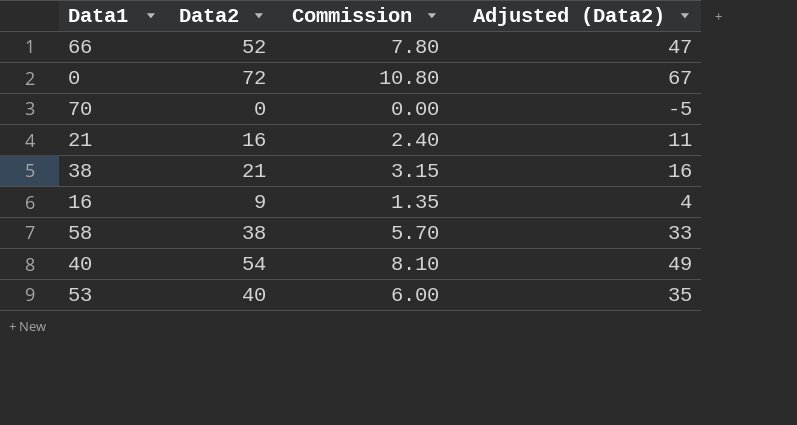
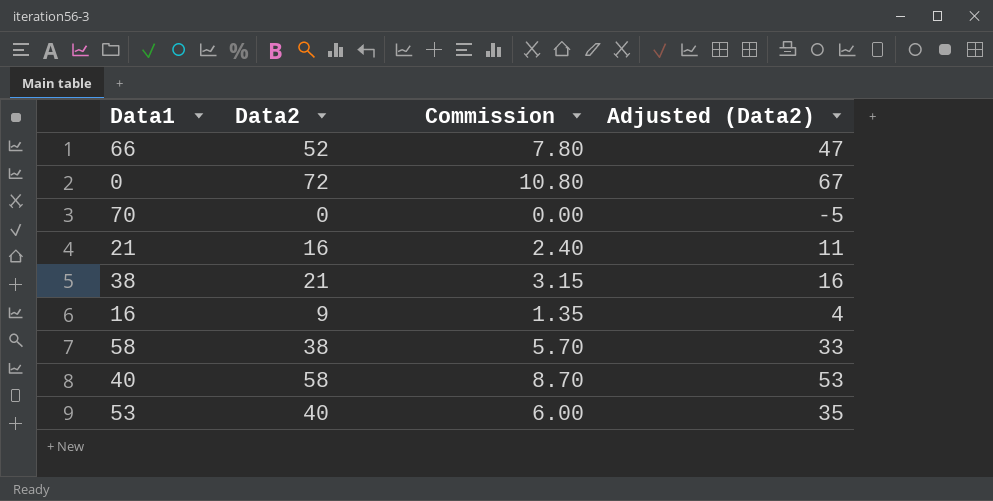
40 | Data2: 54 -> 58
40 | Commission: 8.10 -> 8.70
40 | Adjusted (Data2): 49 -> 53

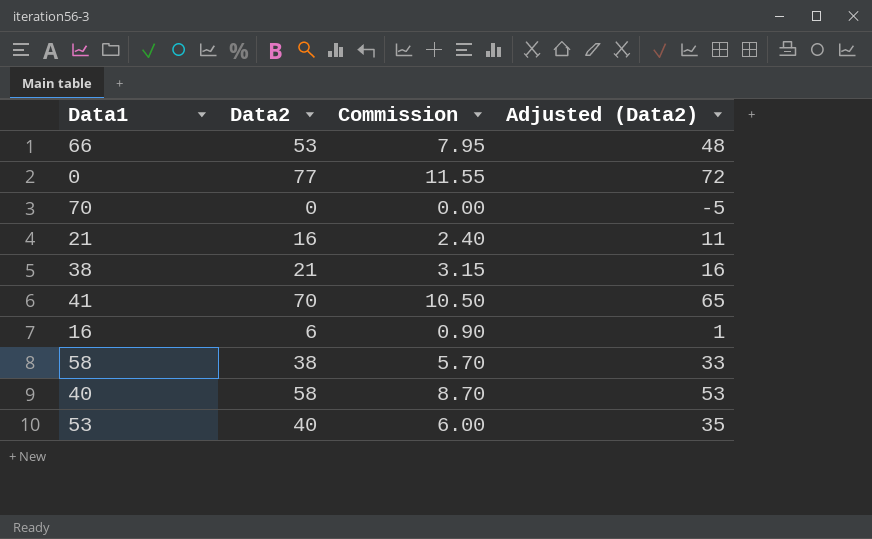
66 | Data2: 52 -> 53
66 | Commission: 7.80 -> 7.95
66 | Adjusted (Data2): 47 -> 48
0 | Data2: 72 -> 77
0 | Commission: 10.80 -> 11.55
0 | Adjusted (Data2): 67 -> 72
row 41: none -> 70 | 10.50 | 65
16 | Data2: 9 -> 6
16 | Commission: 1.35 -> 0.90
16 | Adjusted (Data2): 4 -> 1

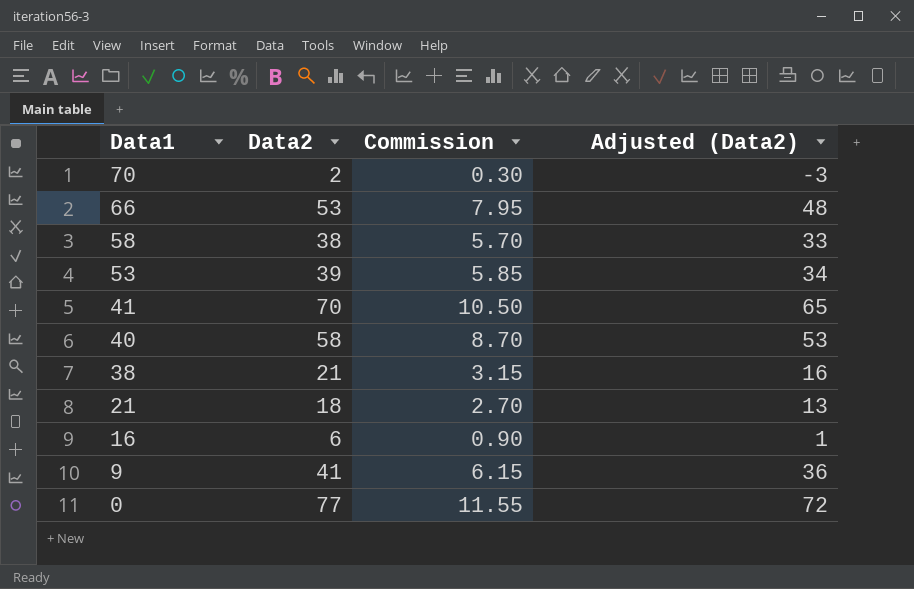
row order: none -> Data1 descending
70 | Data2: 0 -> 2
70 | Commission: 0.00 -> 0.30
70 | Adjusted (Data2): -5 -> -3
53 | Data2: 40 -> 39
53 | Commission: 6.00 -> 5.85
53 | Adjusted (Data2): 35 -> 34
21 | Data2: 16 -> 18
21 | Commission: 2.40 -> 2.70
21 | Adjusted (Data2): 11 -> 13
row 9: none -> 41 | 6.15 | 36

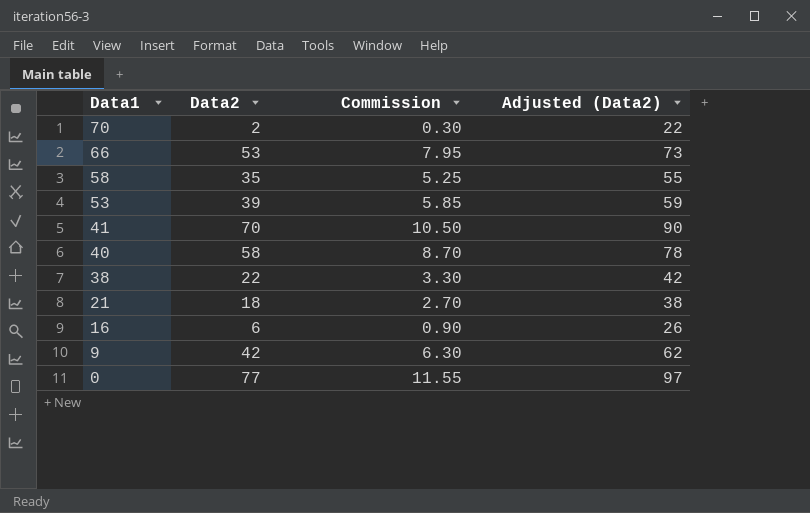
column Adjusted (Data2) | formula: [Data2] - 5 -> [Data2] + 20
58 | Data2: 38 -> 35
58 | Commission: 5.70 -> 5.25
38 | Data2: 21 -> 22
38 | Commission: 3.15 -> 3.30
9 | Data2: 41 -> 42
9 | Commission: 6.15 -> 6.30

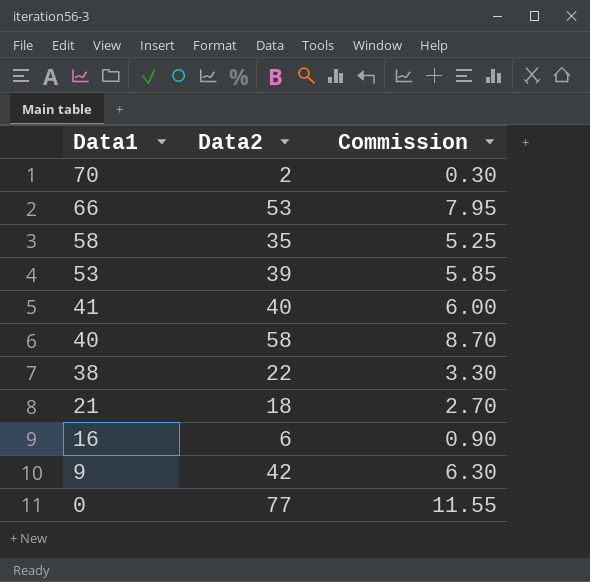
column Adjusted (Data2) | formula: [Data2] + 20 -> none
41 | Data2: 70 -> 40
41 | Commission: 10.50 -> 6.00

